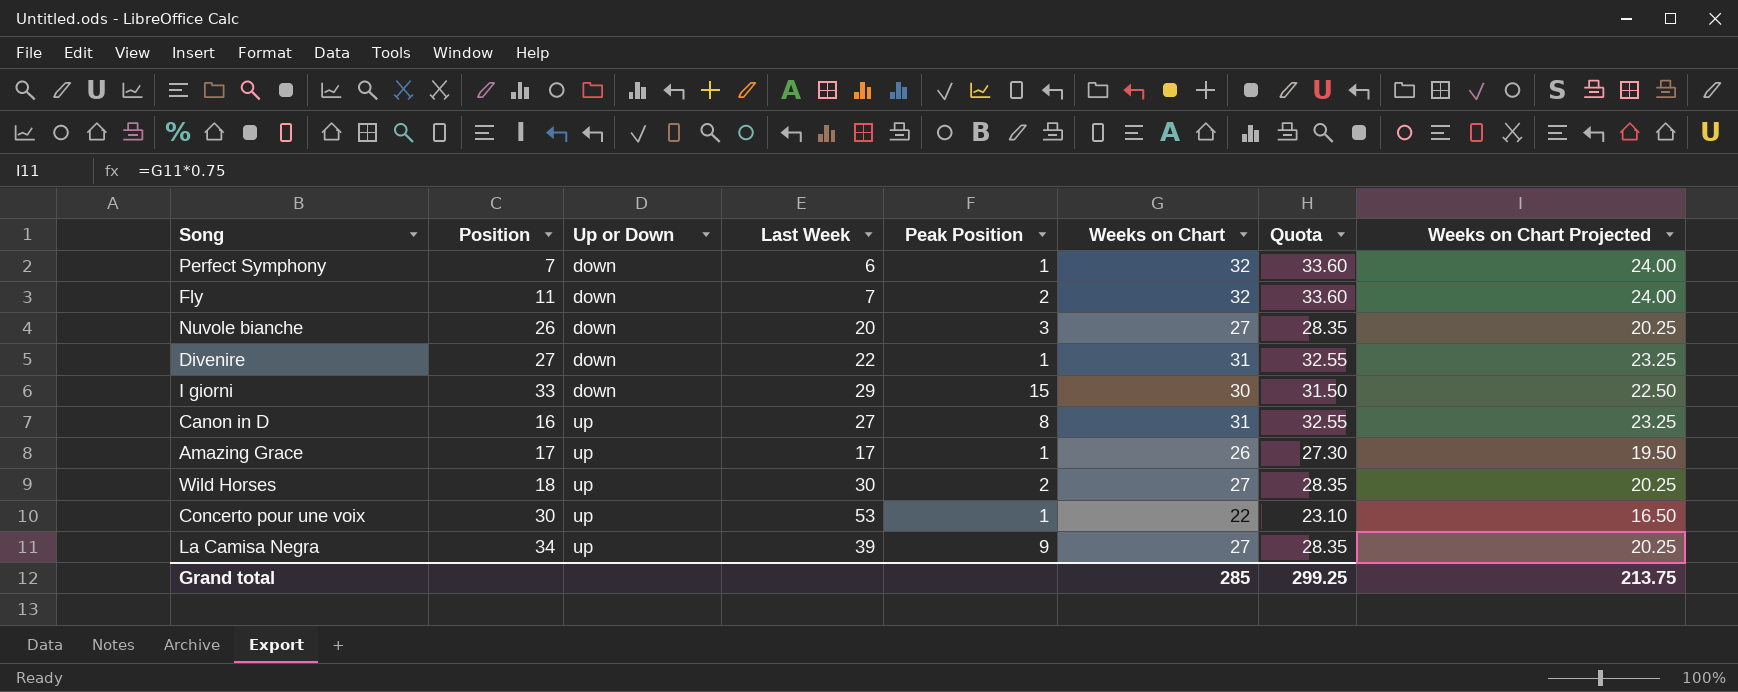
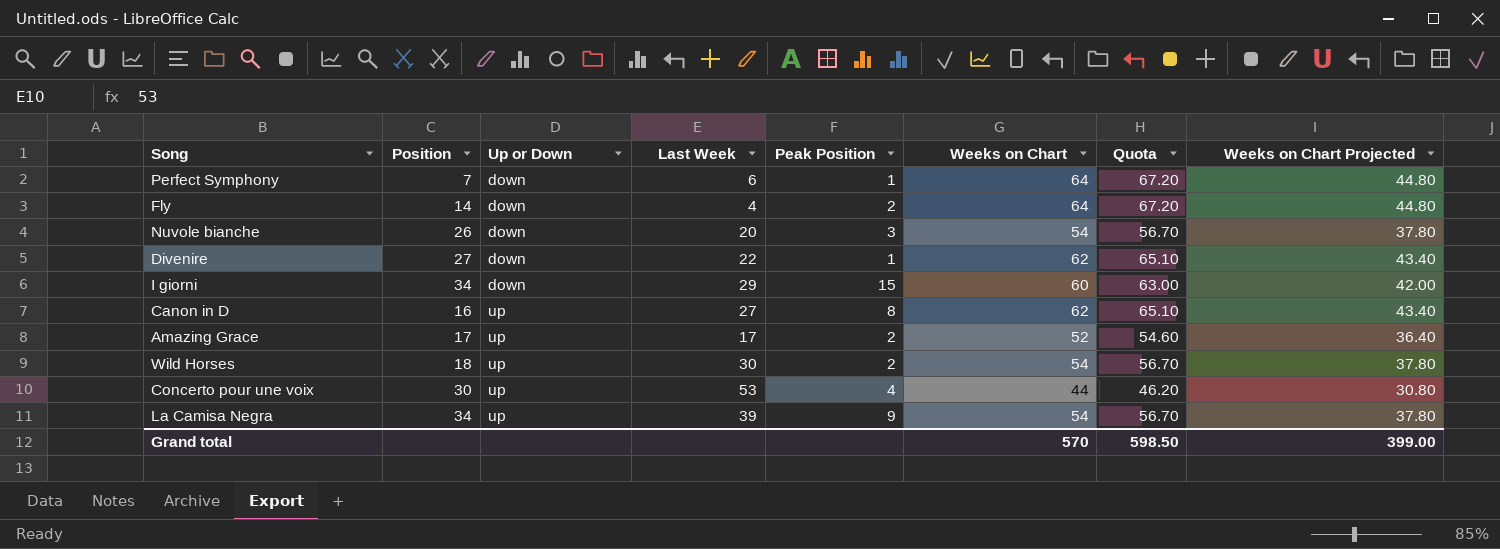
column Weeks on Chart Projected | formula: [Weeks on Chart] * 0.75 -> [Weeks on Chart] * 0.7
Perfect Symphony | Weeks on Chart: 32 -> 64
Perfect Symphony | Quota: 33.60 -> 67.20
Fly | Position: 11 -> 14
Fly | Last Week: 7 -> 4
Fly | Weeks on Chart: 32 -> 64
Fly | Quota: 33.60 -> 67.20
Nuvole bianche | Weeks on Chart: 27 -> 54
Nuvole bianche | Quota: 28.35 -> 56.70
Divenire | Weeks on Chart: 31 -> 62
Divenire | Quota: 32.55 -> 65.10
I giorni | Position: 33 -> 34
I giorni | Weeks on Chart: 30 -> 60
I giorni | Quota: 31.50 -> 63.00
Canon in D | Weeks on Chart: 31 -> 62
Canon in D | Quota: 32.55 -> 65.10
Amazing Grace | Peak Position: 1 -> 2
Amazing Grace | Weeks on Chart: 26 -> 52
Amazing Grace | Quota: 27.30 -> 54.60
Wild Horses | Weeks on Chart: 27 -> 54
Wild Horses | Quota: 28.35 -> 56.70
Concerto pour une voix | Peak Position: 1 -> 4
Concerto pour une voix | Weeks on Chart: 22 -> 44
Concerto pour une voix | Quota: 23.10 -> 46.20
La Camisa Negra | Weeks on Chart: 27 -> 54
La Camisa Negra | Quota: 28.35 -> 56.70
Grand total | Weeks on Chart: 285 -> 570
Grand total | Quota: 299.25 -> 598.50
Grand total | Weeks on Chart Projected: 213.75 -> 399.00

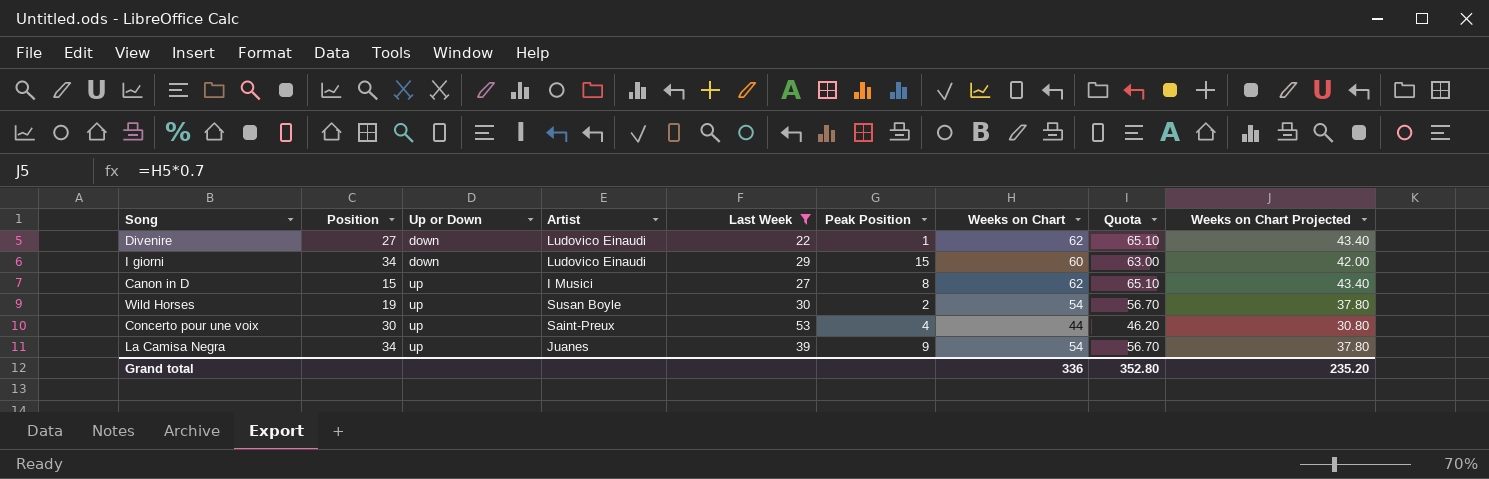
filter: none -> Last Week >= 22
column Artist | position: none -> 4
Canon in D | Position: 16 -> 15
Wild Horses | Position: 18 -> 19
Grand total | Weeks on Chart: 570 -> 336
Grand total | Quota: 598.50 -> 352.80
Grand total | Weeks on Chart Projected: 399.00 -> 235.20

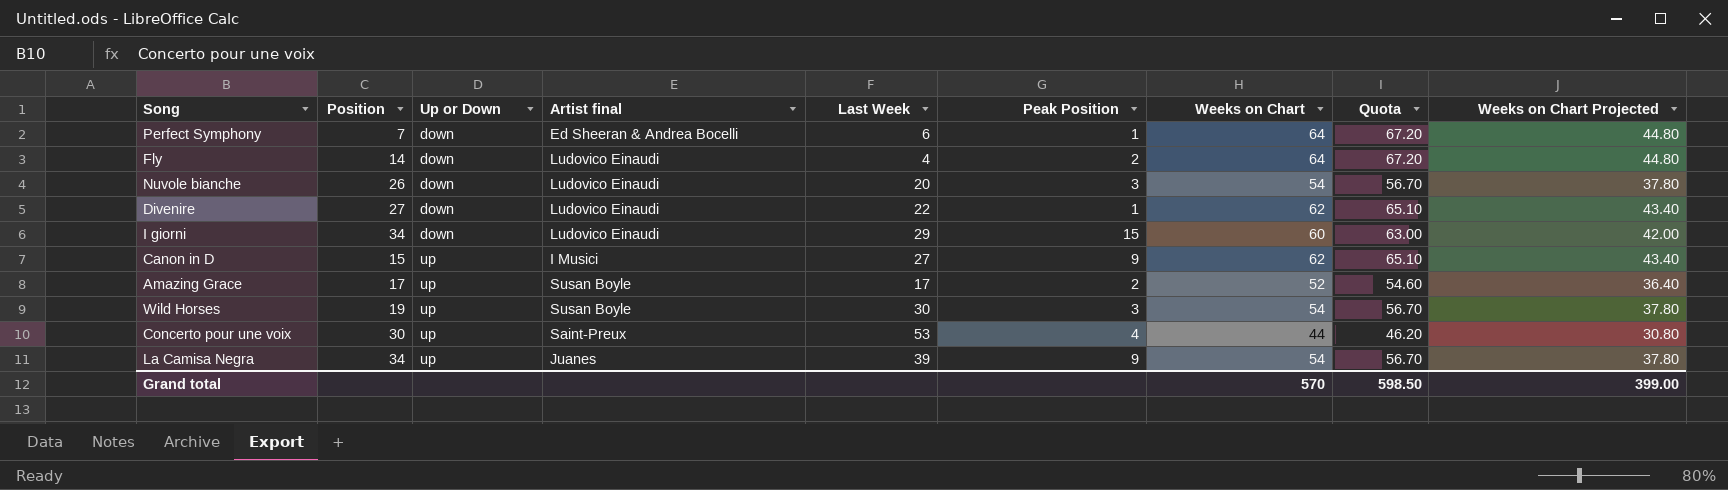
filter: Last Week >= 22 -> none
column name: Artist -> Artist final
Canon in D | Peak Position: 8 -> 9
Wild Horses | Peak Position: 2 -> 3
Grand total | Weeks on Chart: 336 -> 570
Grand total | Quota: 352.80 -> 598.50
Grand total | Weeks on Chart Projected: 235.20 -> 399.00

